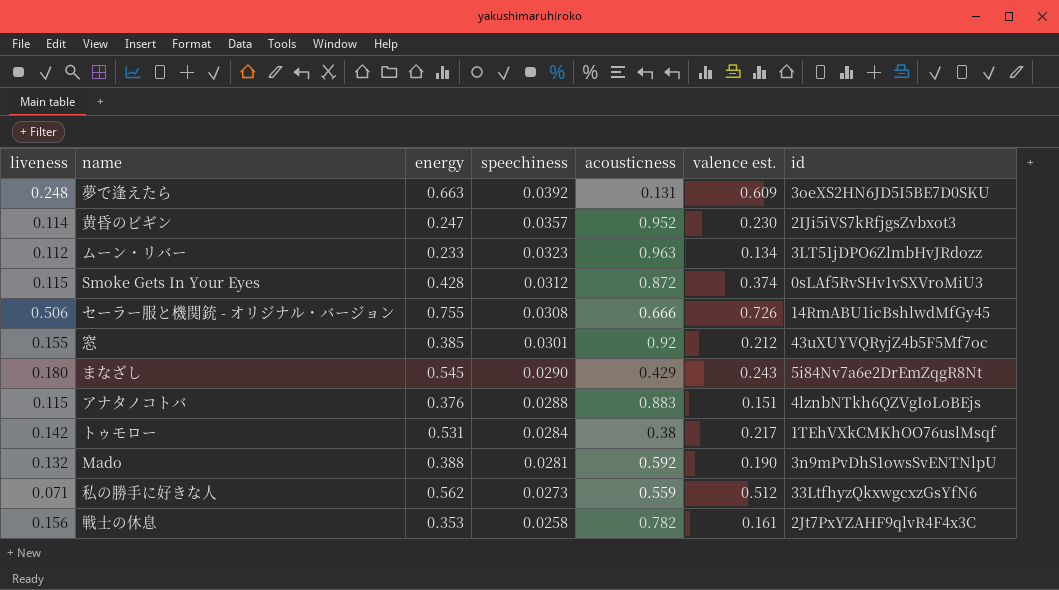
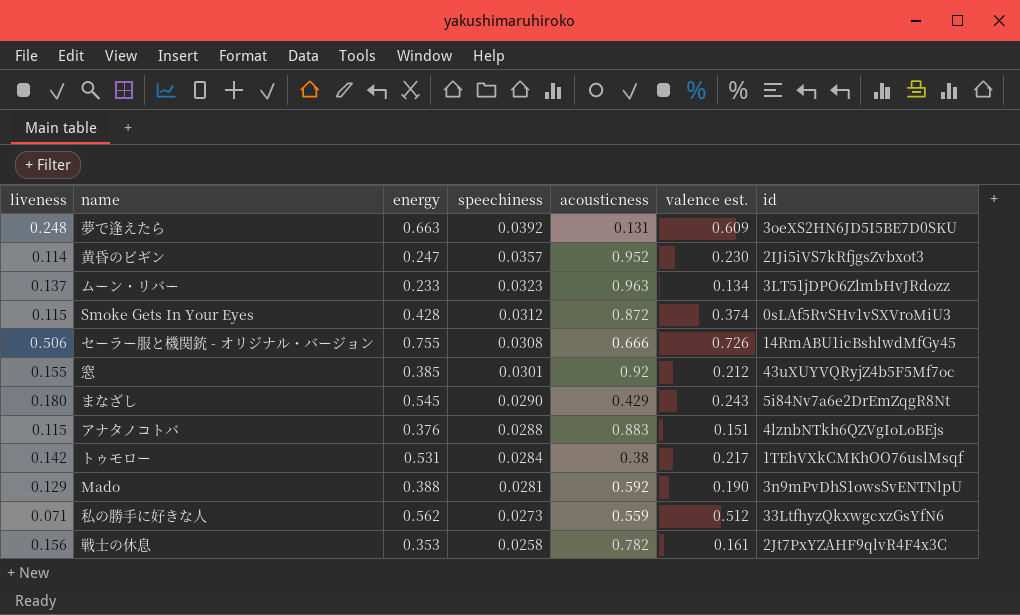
ムーン・リバー | liveness: 0.112 -> 0.137
Mado | liveness: 0.132 -> 0.129

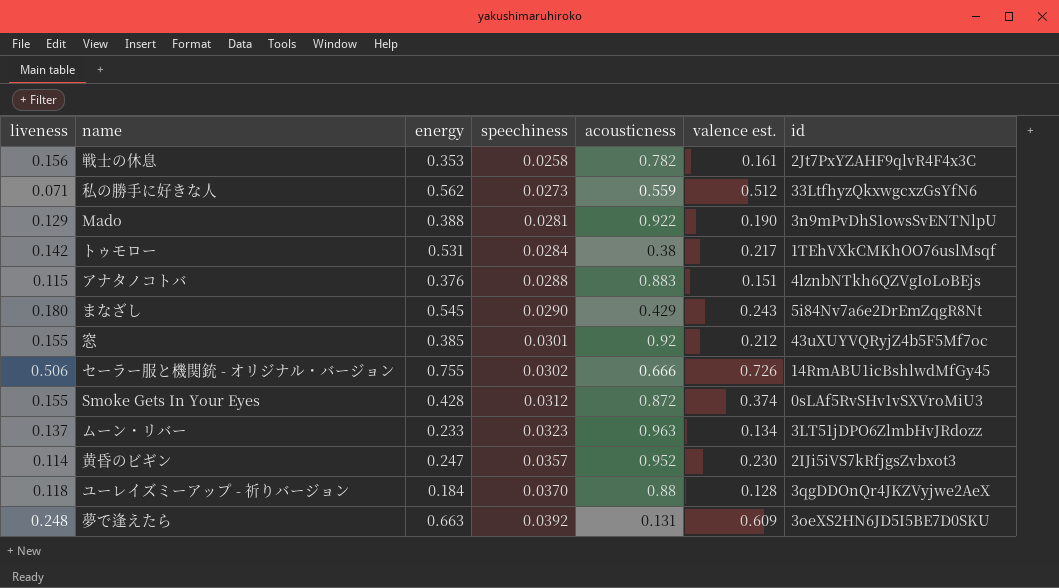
row order: speechiness descending -> speechiness ascending
Mado | acousticness: 0.592 -> 0.922
セーラー服と機関銃 - オリジナル・バージョン | speechiness: 0.0308 -> 0.0302
Smoke Gets In Your Eyes | liveness: 0.115 -> 0.155
row ユーレイズミーアップ - 祈りバージョン: none -> 0.118 | 0.184 | 0.0370 | 0.88 | 0.128 | 3qgDDOnQr4JKZVyjwe2AeX

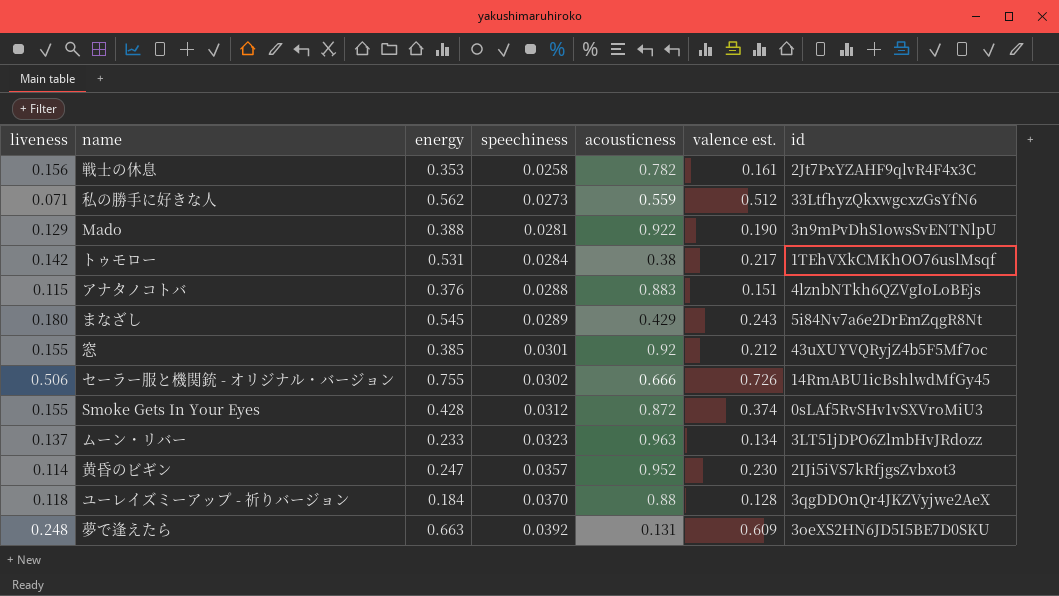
まなざし | speechiness: 0.0290 -> 0.0289

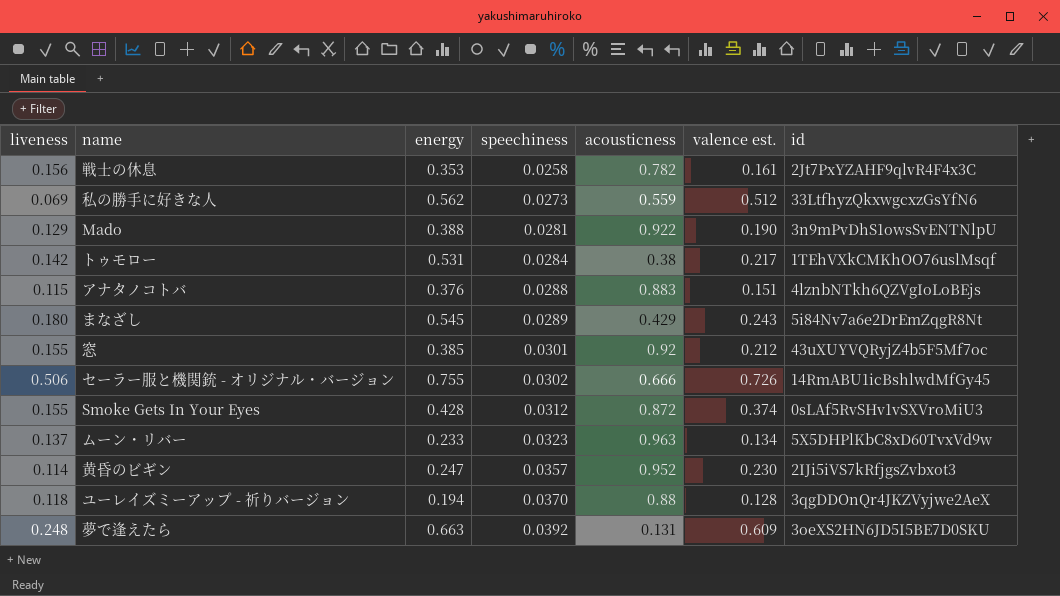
私の勝手に好きな人 | liveness: 0.071 -> 0.069
ムーン・リバー | id: 3LT51jDPO6ZlmbHvJRdozz -> 5X5DHPlKbC8xD60TvxVd9w
ユーレイズミーアップ - 祈りバージョン | energy: 0.184 -> 0.194

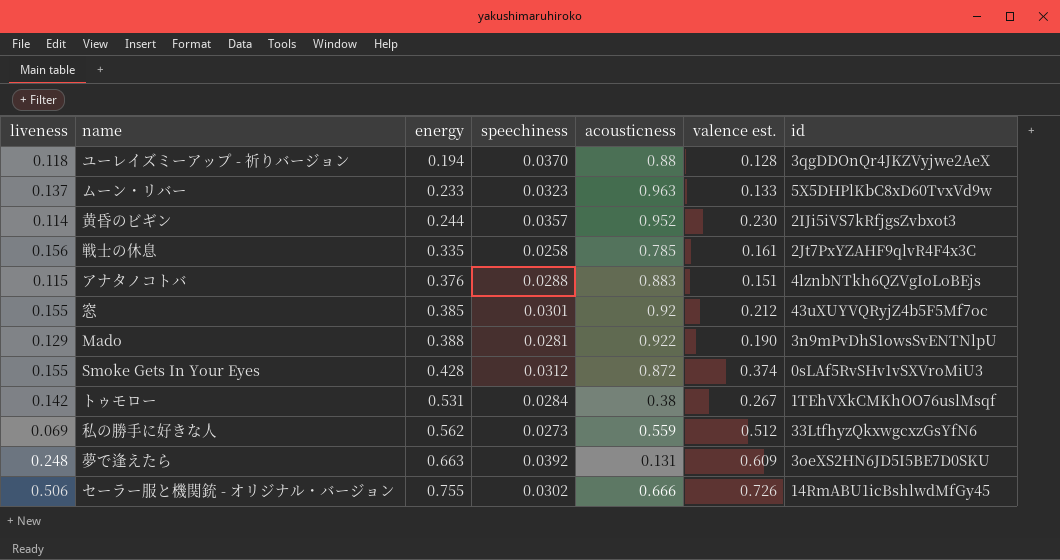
row order: speechiness ascending -> energy ascending
row まなざし: 0.180 | 0.545 | 0.0289 | 0.429 | 0.243 | 5i84Nv7a6e2DrEmZqgR8Nt -> none
ムーン・リバー | valence est.: 0.134 -> 0.133
黄昏のビギン | energy: 0.247 -> 0.244
戦士の休息 | energy: 0.353 -> 0.335
戦士の休息 | acousticness: 0.782 -> 0.785
トゥモロー | valence est.: 0.217 -> 0.267

